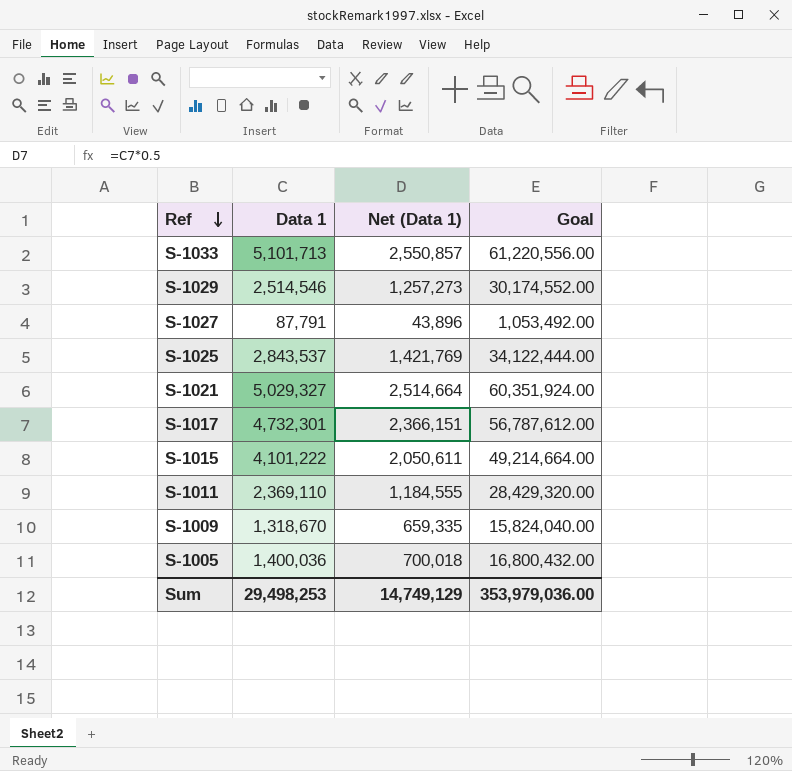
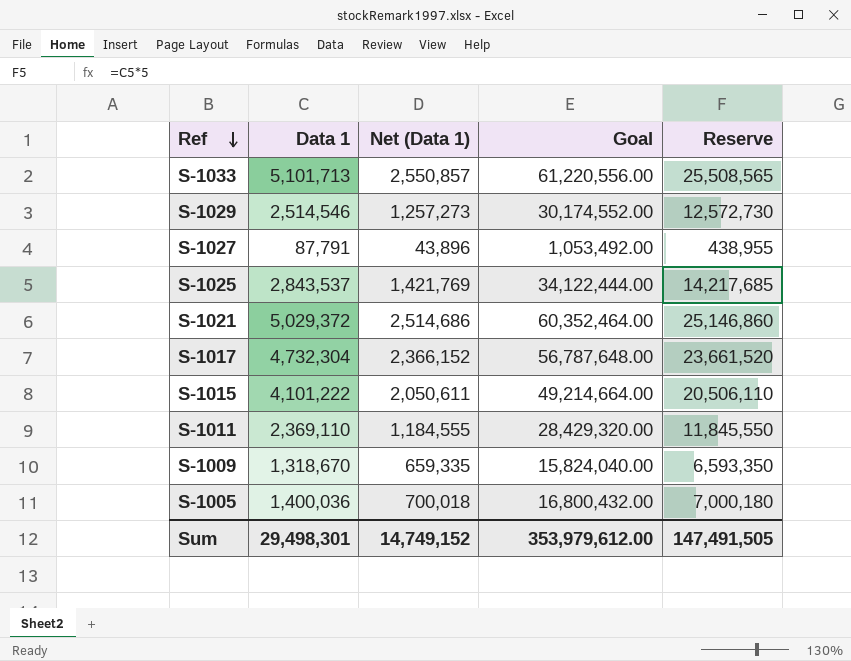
column Reserve | formula: none -> [Data 1] * 5
S-1021 | Data 1: 5,029,327 -> 5,029,372
S-1021 | Net (Data 1): 2,514,664 -> 2,514,686
S-1021 | Goal: 60,351,924.00 -> 60,352,464.00
S-1017 | Data 1: 4,732,301 -> 4,732,304
S-1017 | Net (Data 1): 2,366,151 -> 2,366,152
S-1017 | Goal: 56,787,612.00 -> 56,787,648.00
Sum | Data 1: 29,498,253 -> 29,498,301
Sum | Net (Data 1): 14,749,129 -> 14,749,152
Sum | Goal: 353,979,036.00 -> 353,979,612.00

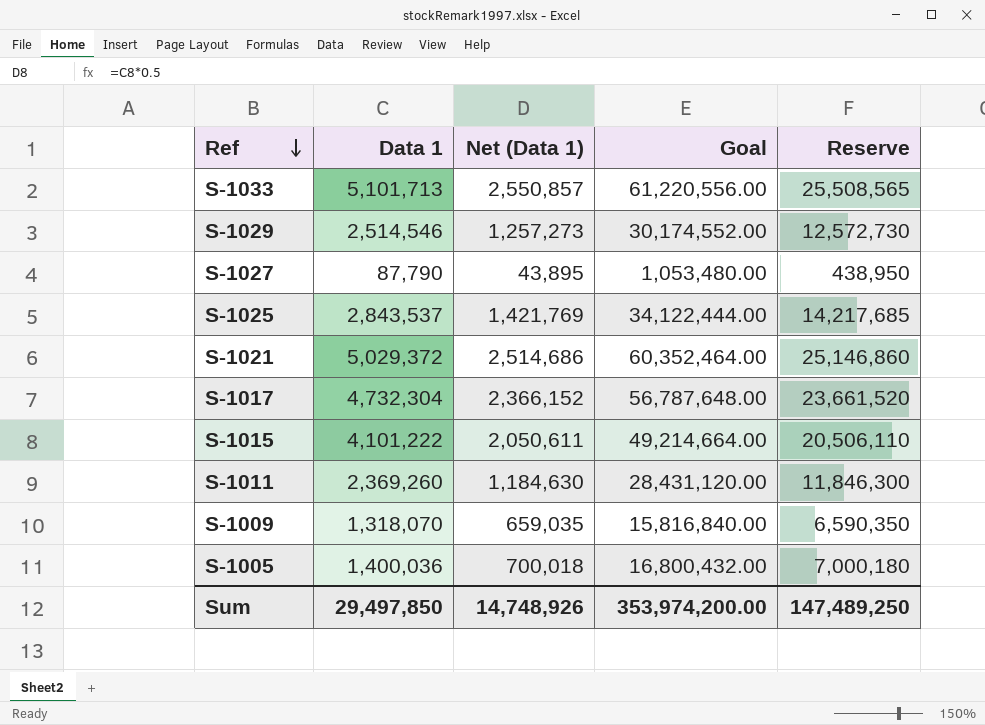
S-1027 | Data 1: 87,791 -> 87,790
S-1027 | Net (Data 1): 43,896 -> 43,895
S-1027 | Goal: 1,053,492.00 -> 1,053,480.00
S-1027 | Reserve: 438,955 -> 438,950
S-1011 | Data 1: 2,369,110 -> 2,369,260
S-1011 | Net (Data 1): 1,184,555 -> 1,184,630
S-1011 | Goal: 28,429,320.00 -> 28,431,120.00
S-1011 | Reserve: 11,845,550 -> 11,846,300
S-1009 | Data 1: 1,318,670 -> 1,318,070
S-1009 | Net (Data 1): 659,335 -> 659,035
S-1009 | Goal: 15,824,040.00 -> 15,816,840.00
S-1009 | Reserve: 6,593,350 -> 6,590,350
Sum | Data 1: 29,498,301 -> 29,497,850
Sum | Net (Data 1): 14,749,152 -> 14,748,926
Sum | Goal: 353,979,612.00 -> 353,974,200.00
Sum | Reserve: 147,491,505 -> 147,489,250

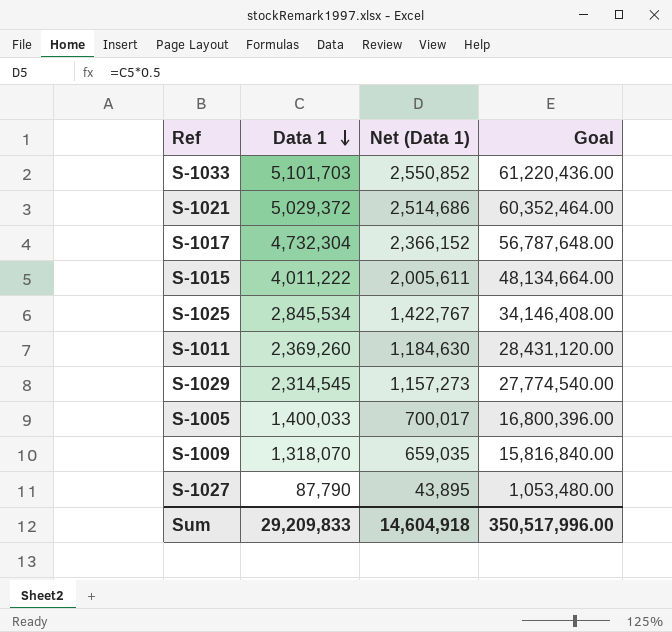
row order: Ref descending -> Data 1 descending
column Reserve | formula: [Data 1] * 5 -> none
S-1033 | Data 1: 5,101,713 -> 5,101,703
S-1033 | Net (Data 1): 2,550,857 -> 2,550,852
S-1033 | Goal: 61,220,556.00 -> 61,220,436.00
S-1015 | Data 1: 4,101,222 -> 4,011,222
S-1015 | Net (Data 1): 2,050,611 -> 2,005,611
S-1015 | Goal: 49,214,664.00 -> 48,134,664.00
S-1025 | Data 1: 2,843,537 -> 2,845,534
S-1025 | Net (Data 1): 1,421,769 -> 1,422,767
S-1025 | Goal: 34,122,444.00 -> 34,146,408.00
S-1029 | Data 1: 2,514,546 -> 2,314,545
S-1029 | Net (Data 1): 1,257,273 -> 1,157,273
S-1029 | Goal: 30,174,552.00 -> 27,774,540.00
S-1005 | Data 1: 1,400,036 -> 1,400,033
S-1005 | Net (Data 1): 700,018 -> 700,017
S-1005 | Goal: 16,800,432.00 -> 16,800,396.00
Sum | Data 1: 29,497,850 -> 29,209,833
Sum | Net (Data 1): 14,748,926 -> 14,604,918
Sum | Goal: 353,974,200.00 -> 350,517,996.00

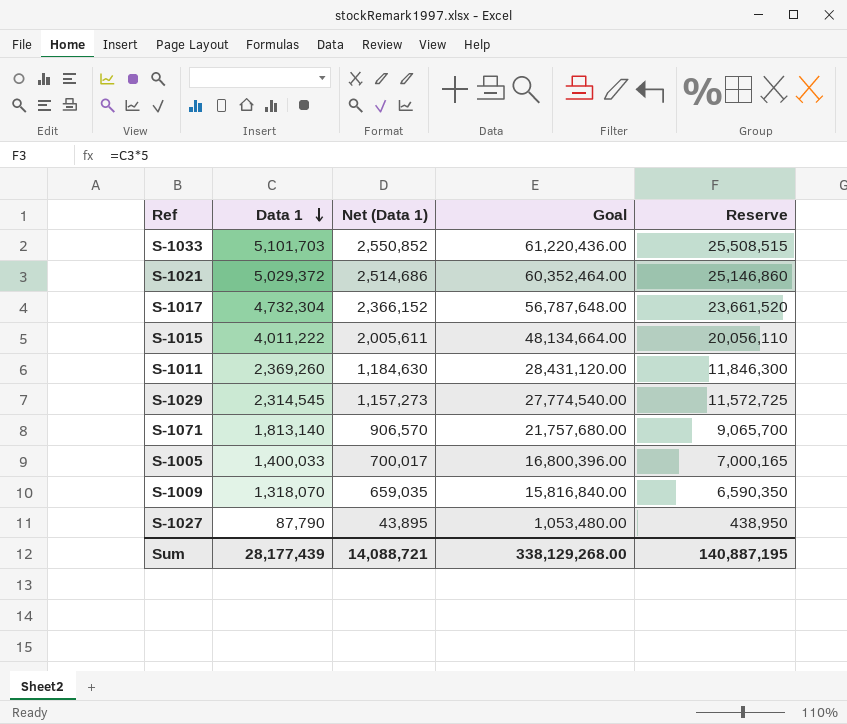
column Reserve | formula: none -> [Data 1] * 5
row S-1025: 2,845,534 | 1,422,767 | 34,146,408.00 -> none
row S-1071: none -> 1,813,140 | 906,570 | 21,757,680.00 | 9,065,700
Sum | Data 1: 29,209,833 -> 28,177,439
Sum | Net (Data 1): 14,604,918 -> 14,088,721
Sum | Goal: 350,517,996.00 -> 338,129,268.00

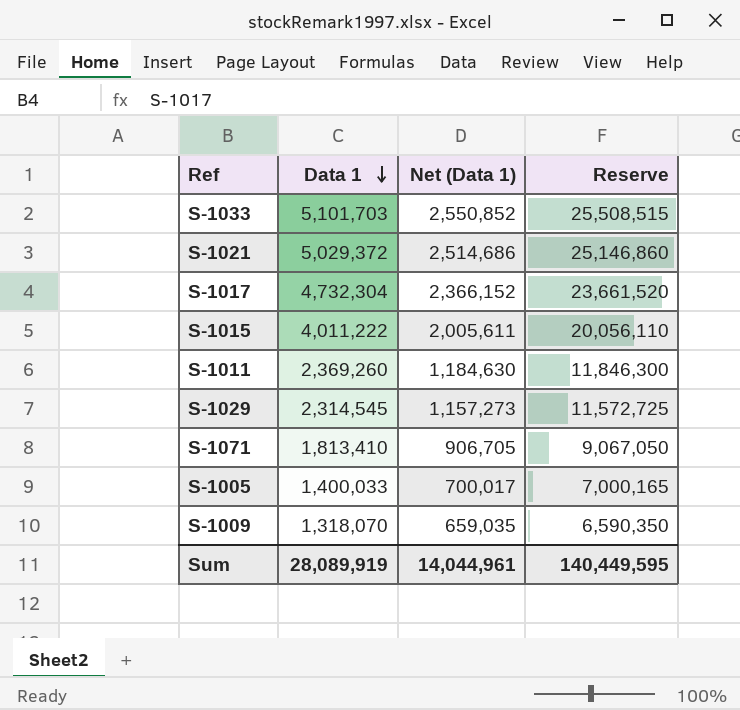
column Goal | formula: [Data 1] * 12 -> none
row S-1027: 87,790 | 43,895 | 1,053,480.00 | 438,950 -> none
S-1071 | Data 1: 1,813,140 -> 1,813,410
S-1071 | Net (Data 1): 906,570 -> 906,705
S-1071 | Reserve: 9,065,700 -> 9,067,050
Sum | Data 1: 28,177,439 -> 28,089,919
Sum | Net (Data 1): 14,088,721 -> 14,044,961
Sum | Reserve: 140,887,195 -> 140,449,595

